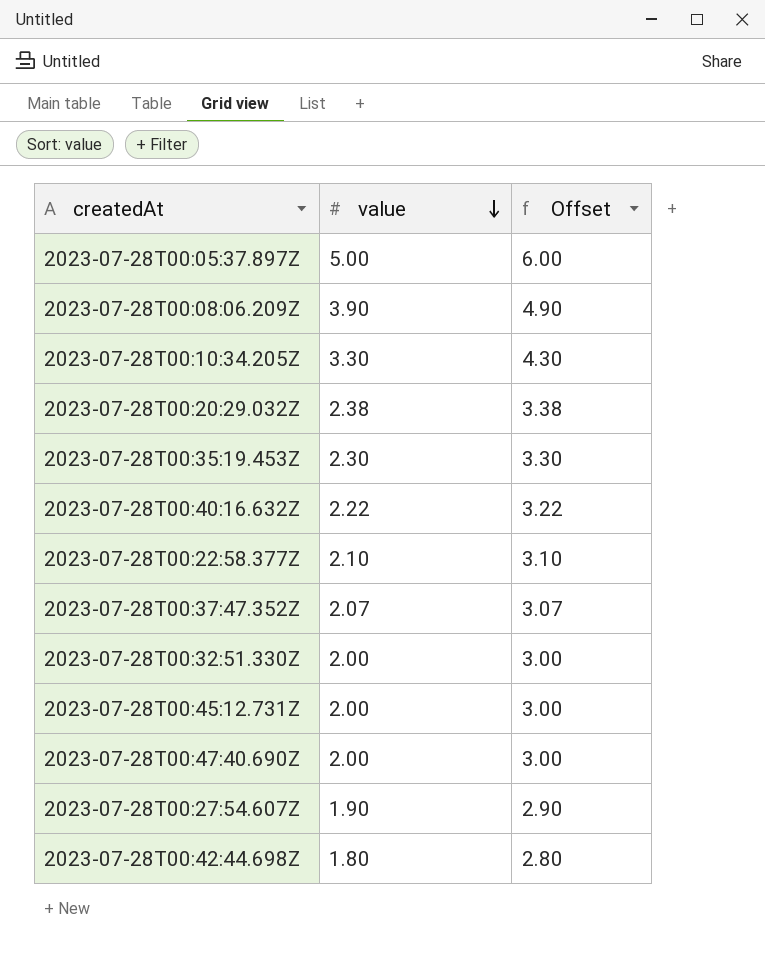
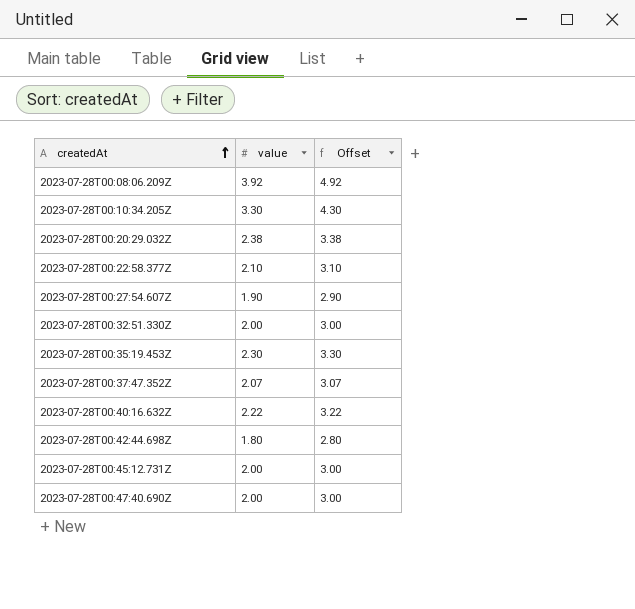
row order: value descending -> createdAt ascending
row 2023-07-28T00:05:37.897Z: 5.00 | 6.00 -> none
2023-07-28T00:08:06.209Z | value: 3.90 -> 3.92
2023-07-28T00:08:06.209Z | Offset: 4.90 -> 4.92

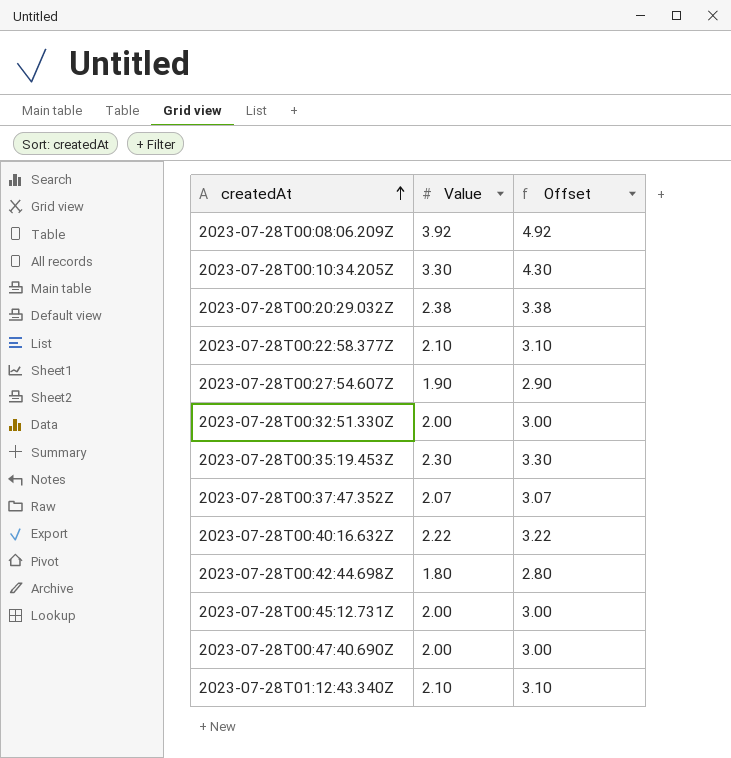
column name: value -> Value
row 2023-07-28T01:12:43.340Z: none -> 2.10 | 3.10

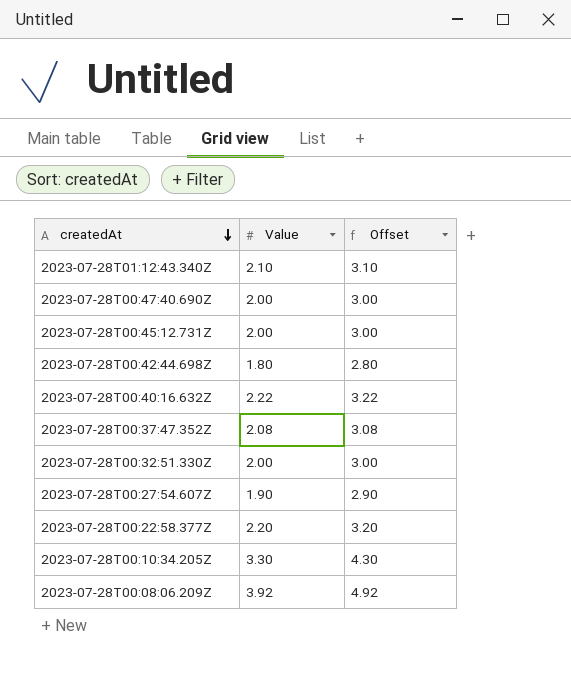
row order: createdAt ascending -> createdAt descending
row 2023-07-28T00:20:29.032Z: 2.38 | 3.38 -> none
row 2023-07-28T00:35:19.453Z: 2.30 | 3.30 -> none
2023-07-28T00:37:47.352Z | Value: 2.07 -> 2.08
2023-07-28T00:37:47.352Z | Offset: 3.07 -> 3.08
2023-07-28T00:22:58.377Z | Value: 2.10 -> 2.20
2023-07-28T00:22:58.377Z | Offset: 3.10 -> 3.20

